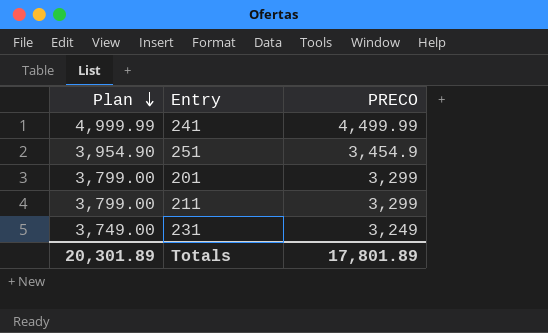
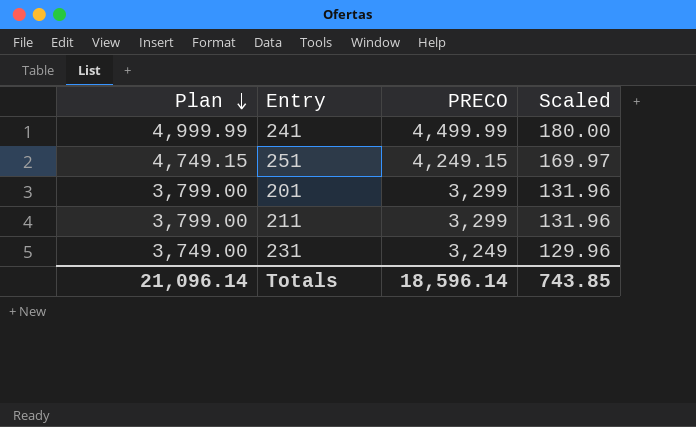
column Scaled | formula: none -> [PRECO] * 0.04
251 | Plan: 3,954.90 -> 4,749.15
251 | PRECO: 3,454.9 -> 4,249.15
Totals | Plan: 20,301.89 -> 21,096.14
Totals | PRECO: 17,801.89 -> 18,596.14

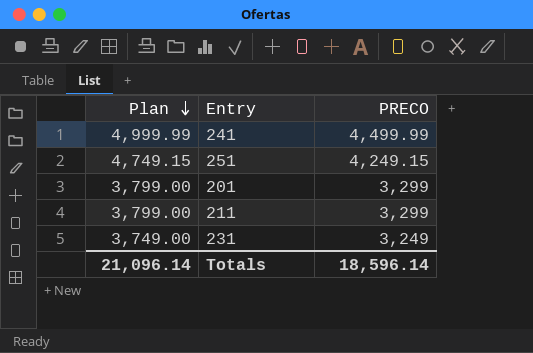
column Scaled | formula: [PRECO] * 0.04 -> none

